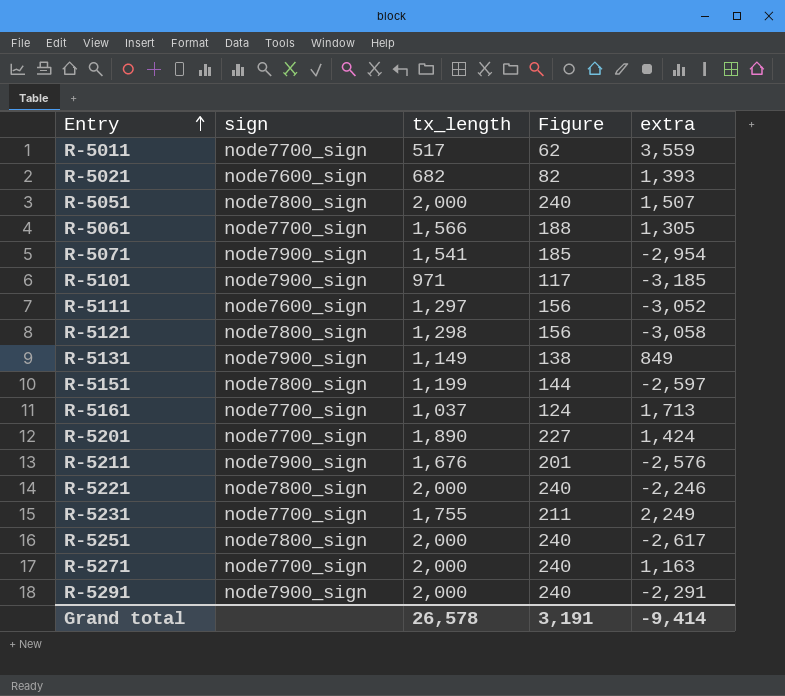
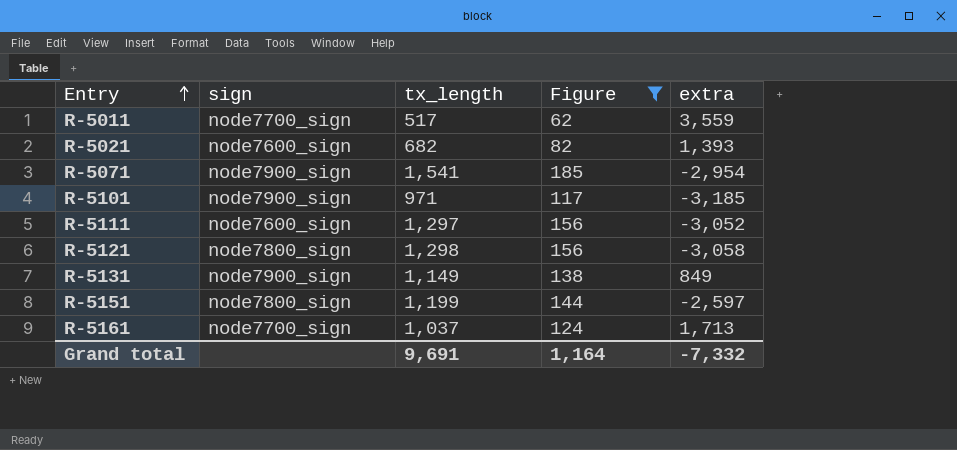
filter: none -> Figure <= 185
Grand total | tx_length: 26,578 -> 9,691
Grand total | Figure: 3,191 -> 1,164
Grand total | extra: -9,414 -> -7,332

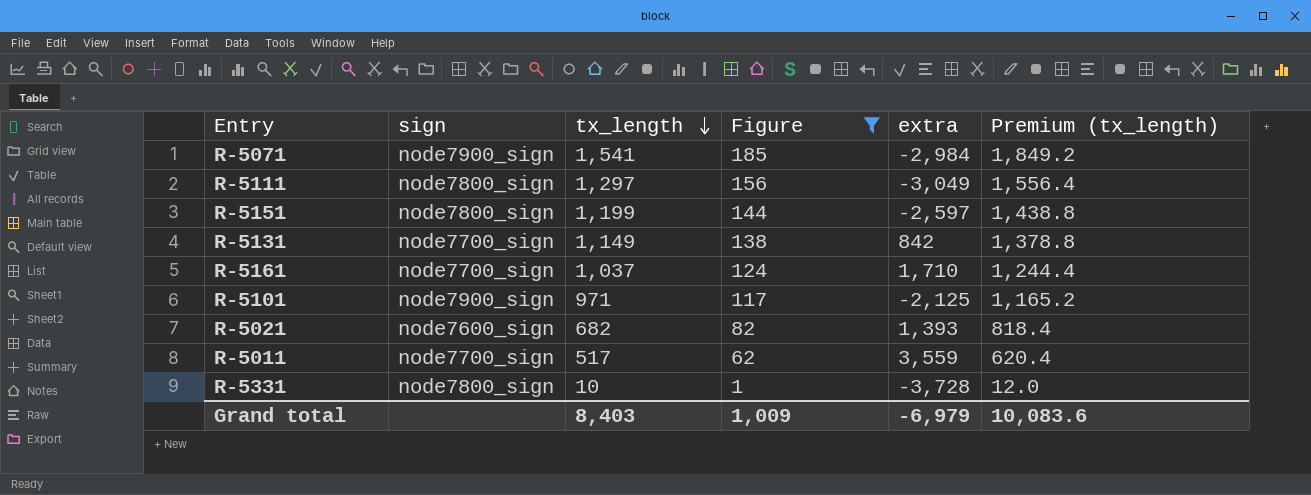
row order: Entry ascending -> tx_length descending
column Premium (tx_length) | formula: none -> [tx_length] * 1.2
row R-5121: node7800_sign | 1,298 | 156 | -3,058 -> none
R-5071 | extra: -2,954 -> -2,984
R-5111 | sign: node7600_sign -> node7800_sign
R-5111 | extra: -3,052 -> -3,049
R-5131 | sign: node7900_sign -> node7700_sign
R-5131 | extra: 849 -> 842
R-5161 | extra: 1,713 -> 1,710
R-5101 | extra: -3,185 -> -2,125
row R-5331: none -> node7800_sign | 10 | 1 | -3,728 | 12.0
Grand total | tx_length: 9,691 -> 8,403
Grand total | Figure: 1,164 -> 1,009
Grand total | extra: -7,332 -> -6,979

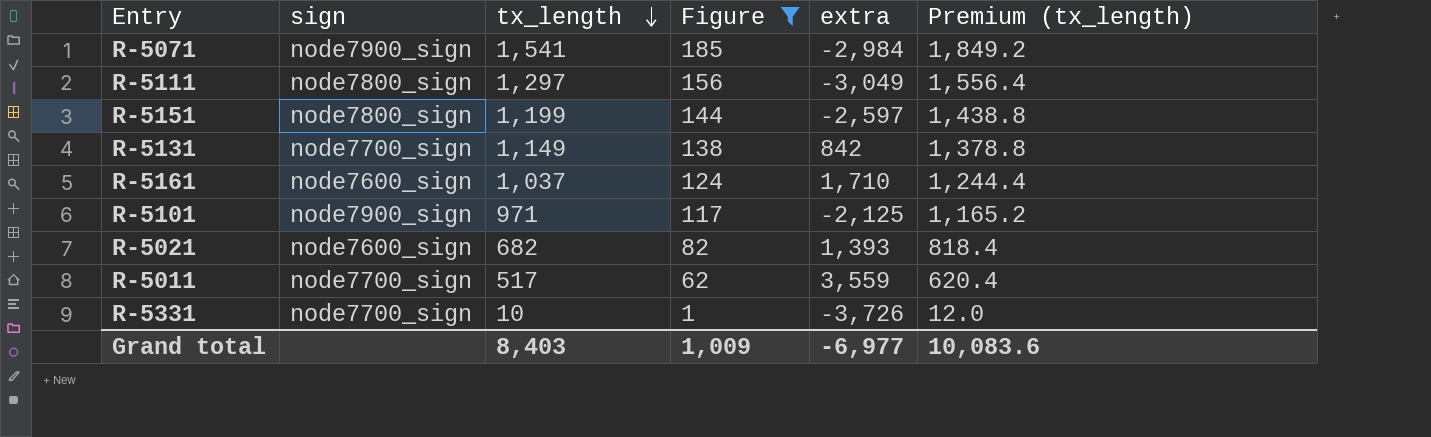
R-5161 | sign: node7700_sign -> node7600_sign
R-5331 | sign: node7800_sign -> node7700_sign
R-5331 | extra: -3,728 -> -3,726
Grand total | extra: -6,979 -> -6,977

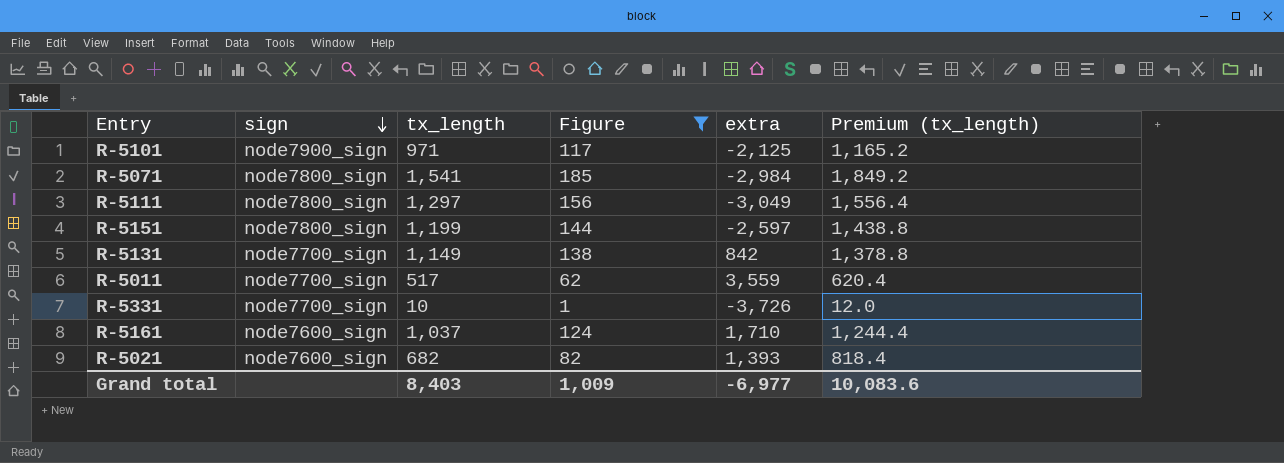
row order: tx_length descending -> sign descending
R-5071 | sign: node7900_sign -> node7800_sign

